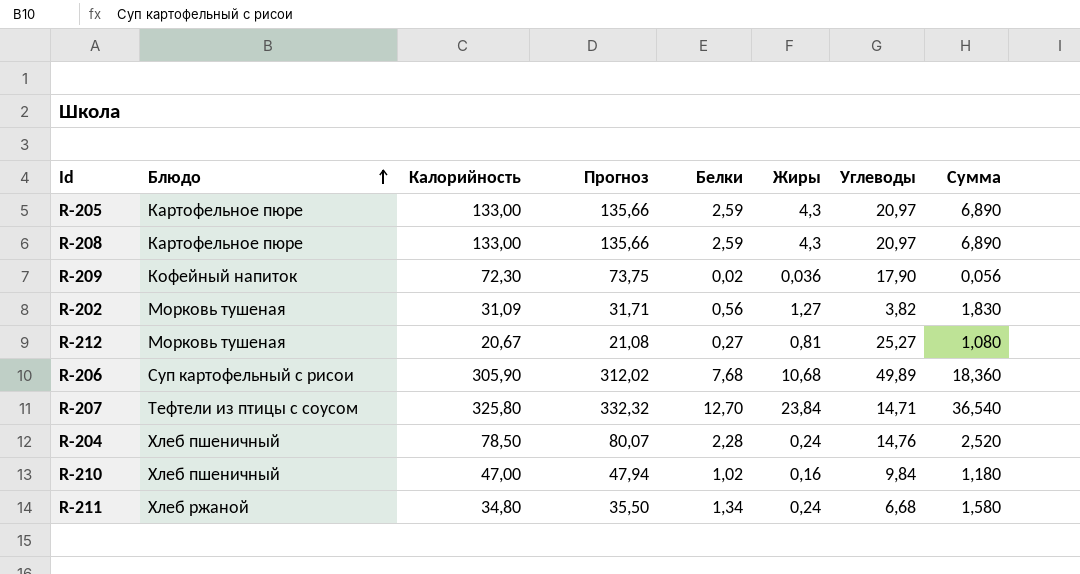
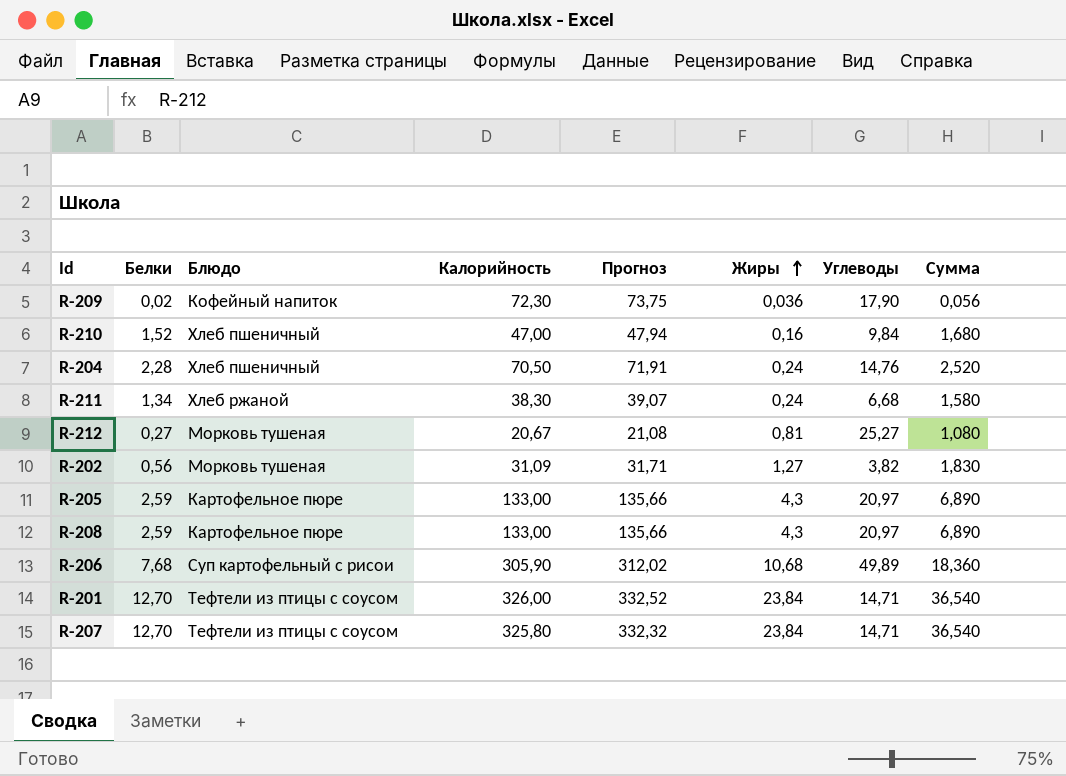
row order: Блюдо ascending -> Жиры ascending
column Белки | position: 5 -> 2
R-210 | Белки: 1,02 -> 1,52
R-210 | Сумма: 1,180 -> 1,680
R-204 | Калорийность: 78,50 -> 70,50
R-204 | Прогноз: 80,07 -> 71,91
R-211 | Калорийность: 34,80 -> 38,30
R-211 | Прогноз: 35,50 -> 39,07
row R-201: none -> 12,70 | Тефтели из птицы с соусом | 326,00 | 332,52 | 23,84 | 14,71 | 36,540

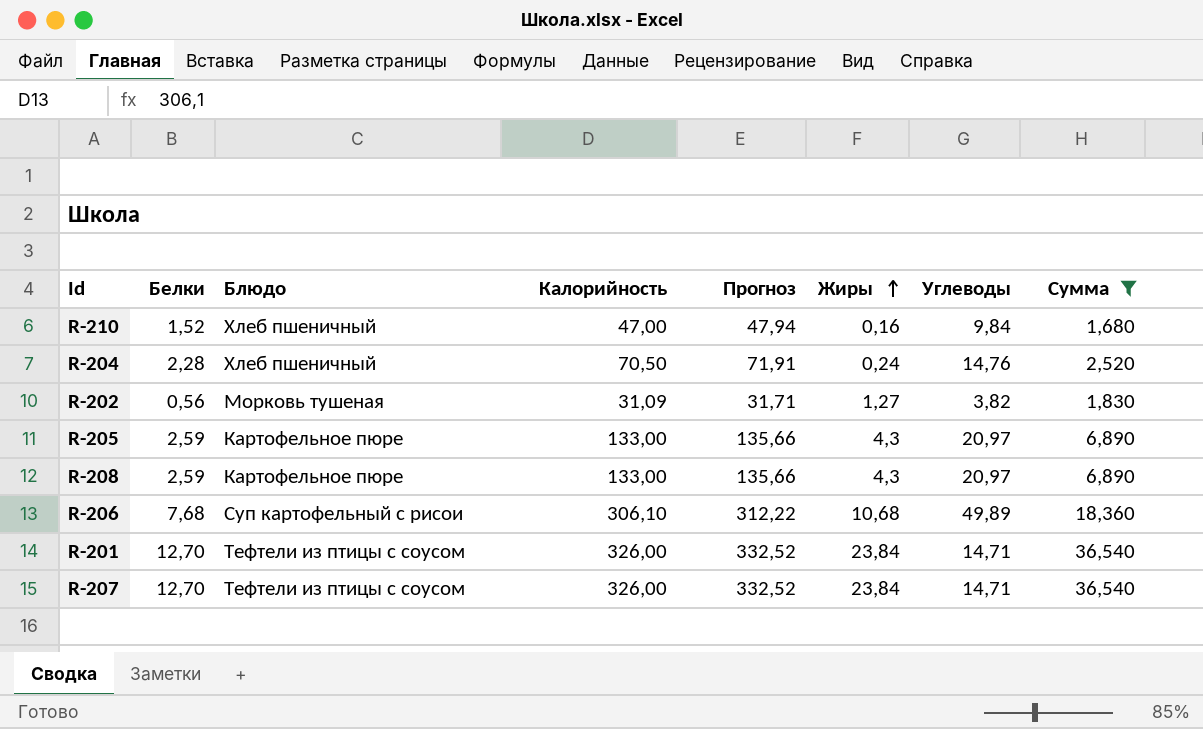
filter: none -> Сумма >= 1,680
R-206 | Калорийность: 305,90 -> 306,10
R-206 | Прогноз: 312,02 -> 312,22
R-207 | Калорийность: 325,80 -> 326,00
R-207 | Прогноз: 332,32 -> 332,52

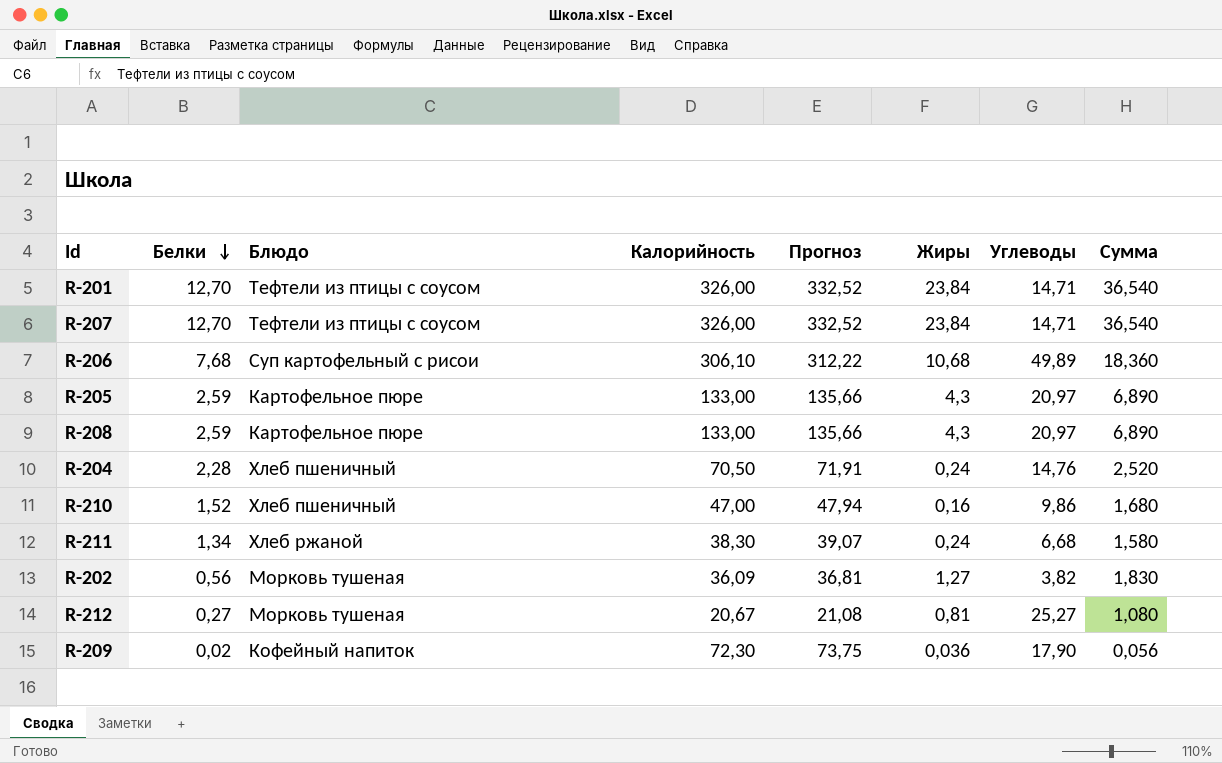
filter: Сумма >= 1,680 -> none
row order: Жиры ascending -> Белки descending
R-210 | Углеводы: 9,84 -> 9,86
R-202 | Калорийность: 31,09 -> 36,09
R-202 | Прогноз: 31,71 -> 36,81

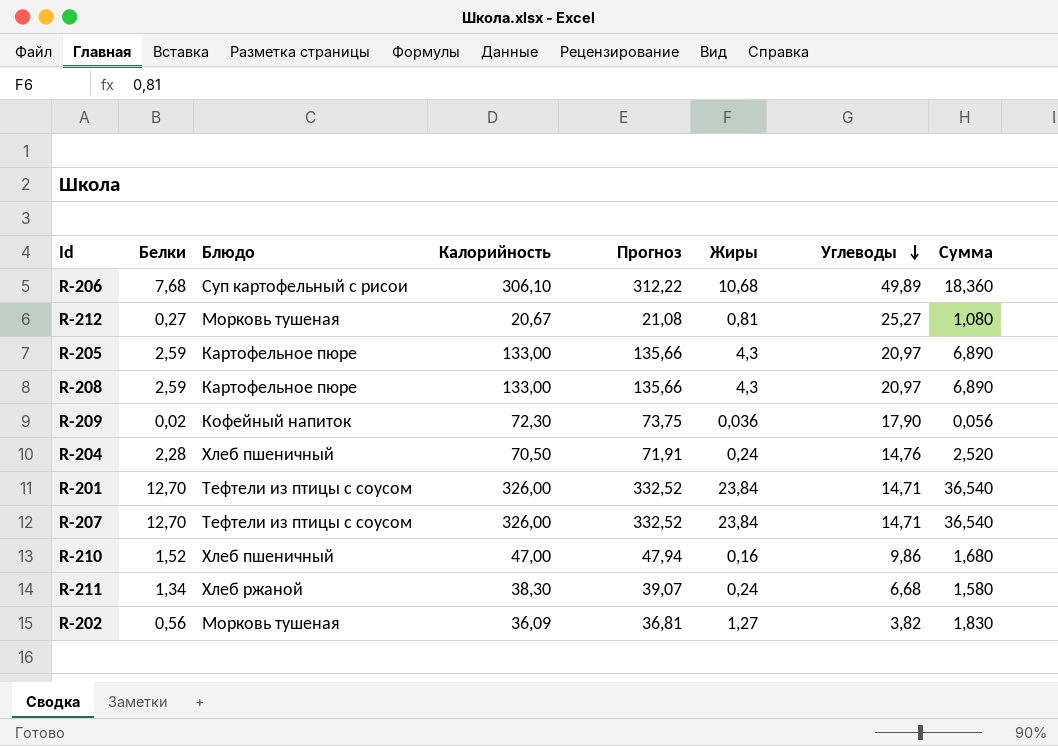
row order: Белки descending -> Углеводы descending

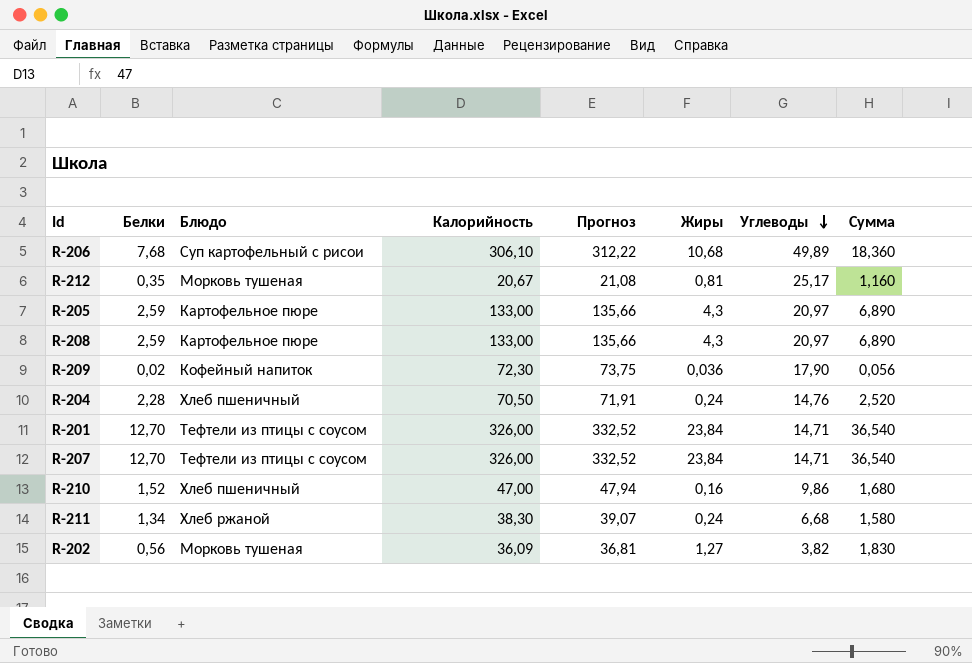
R-212 | Белки: 0,27 -> 0,35
R-212 | Углеводы: 25,27 -> 25,17
R-212 | Сумма: 1,080 -> 1,160

